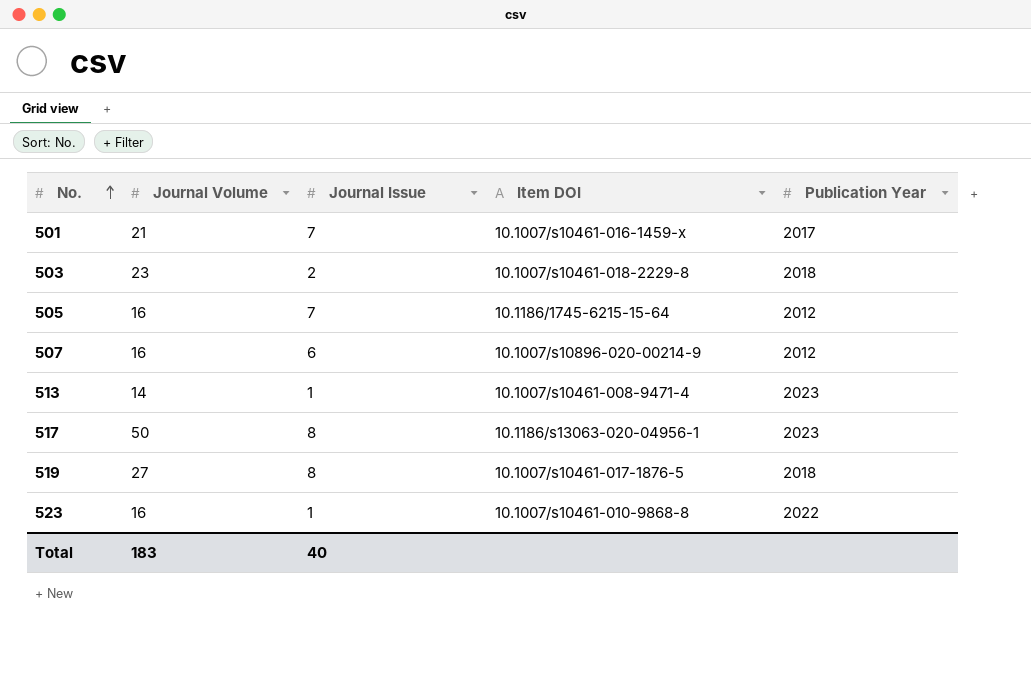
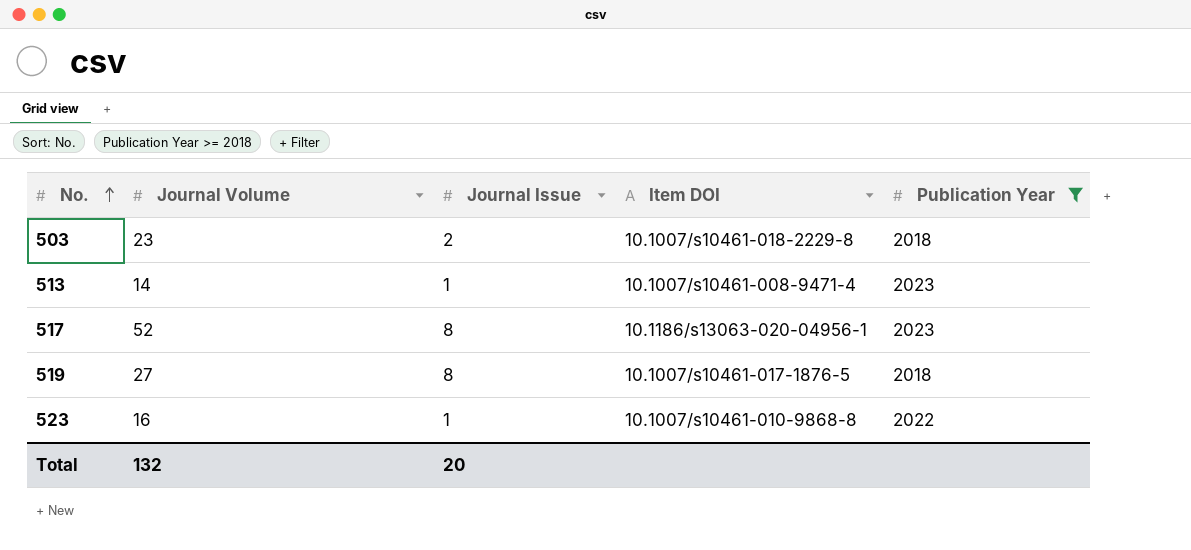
filter: none -> Publication Year >= 2018
517 | Journal Volume: 50 -> 52
Total | Journal Volume: 183 -> 132
Total | Journal Issue: 40 -> 20

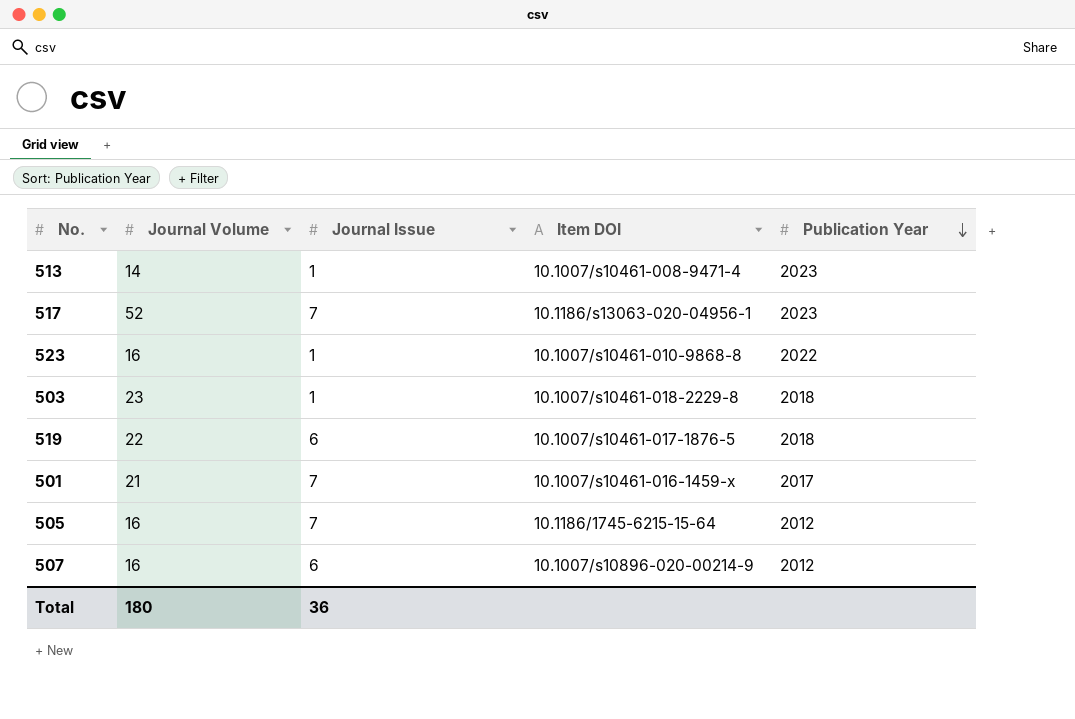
filter: Publication Year >= 2018 -> none
row order: No. ascending -> Publication Year descending
517 | Journal Issue: 8 -> 7
503 | Journal Issue: 2 -> 1
519 | Journal Volume: 27 -> 22
519 | Journal Issue: 8 -> 6
Total | Journal Volume: 132 -> 180
Total | Journal Issue: 20 -> 36

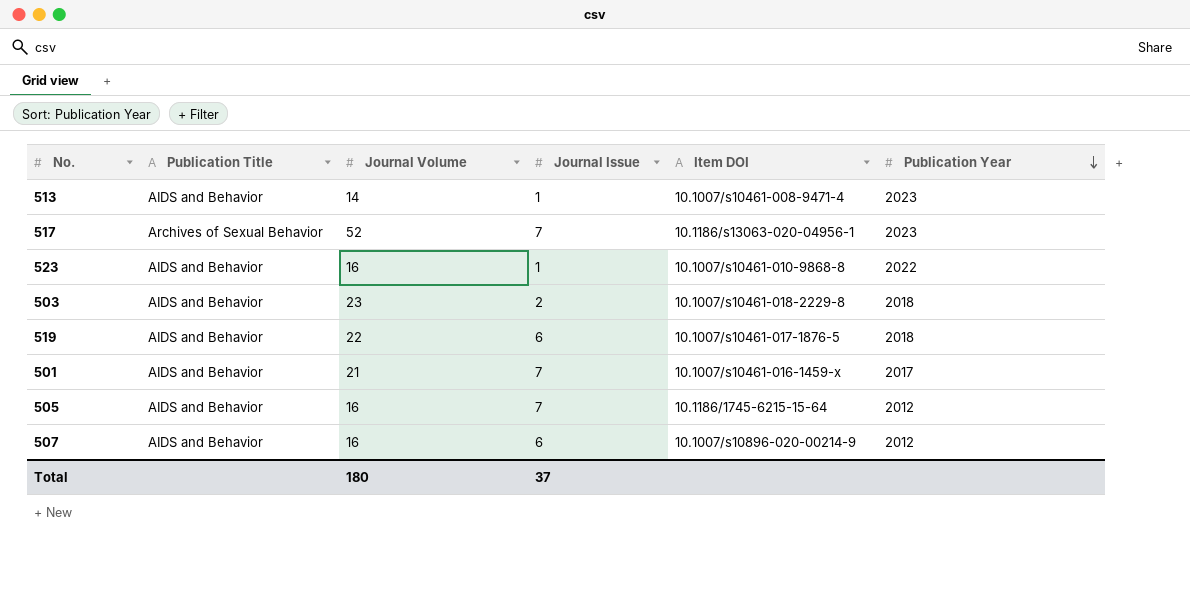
column Publication Title | position: none -> 2
503 | Journal Issue: 1 -> 2
Total | Journal Issue: 36 -> 37

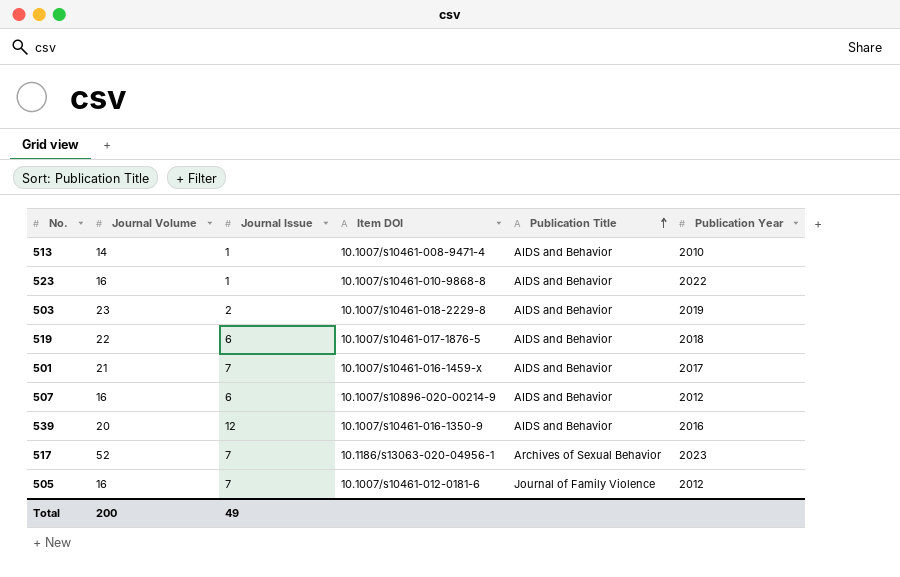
row order: Publication Year descending -> Publication Title ascending
column Publication Title | position: 2 -> 5
513 | Publication Year: 2023 -> 2010
503 | Publication Year: 2018 -> 2019
row 539: none -> 20 | 12 | 10.1007/s10461-016-1350-9 | AIDS and Behavior | 2016
505 | Item DOI: 10.1186/1745-6215-15-64 -> 10.1007/s10461-012-0181-6
505 | Publication Title: AIDS and Behavior -> Journal of Family Violence
Total | Journal Volume: 180 -> 200
Total | Journal Issue: 37 -> 49

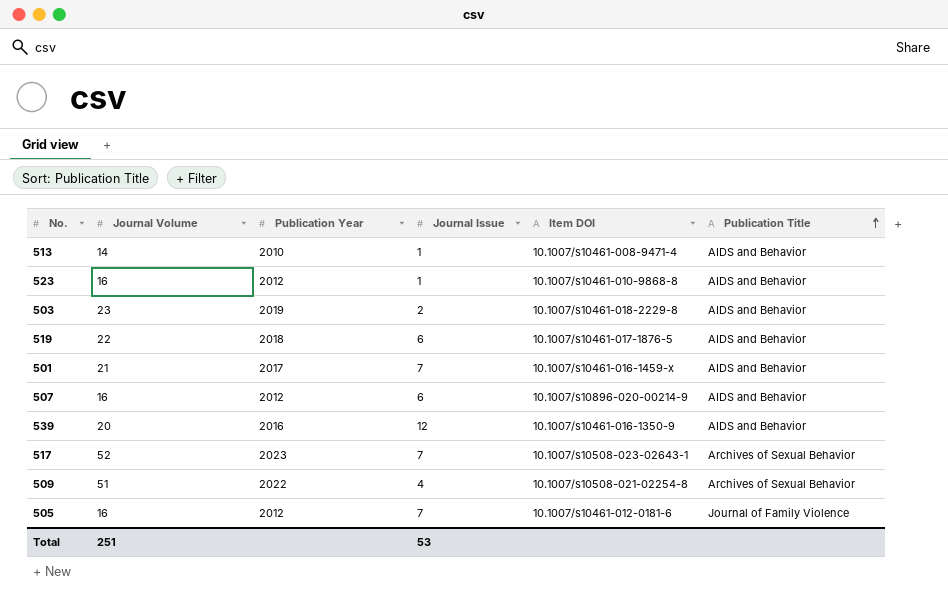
column Publication Year | position: 6 -> 3
523 | Publication Year: 2022 -> 2012
517 | Item DOI: 10.1186/s13063-020-04956-1 -> 10.1007/s10508-023-02643-1
row 509: none -> 51 | 2022 | 4 | 10.1007/s10508-021-02254-8 | Archives of Sexual Behavior
Total | Journal Volume: 200 -> 251
Total | Journal Issue: 49 -> 53

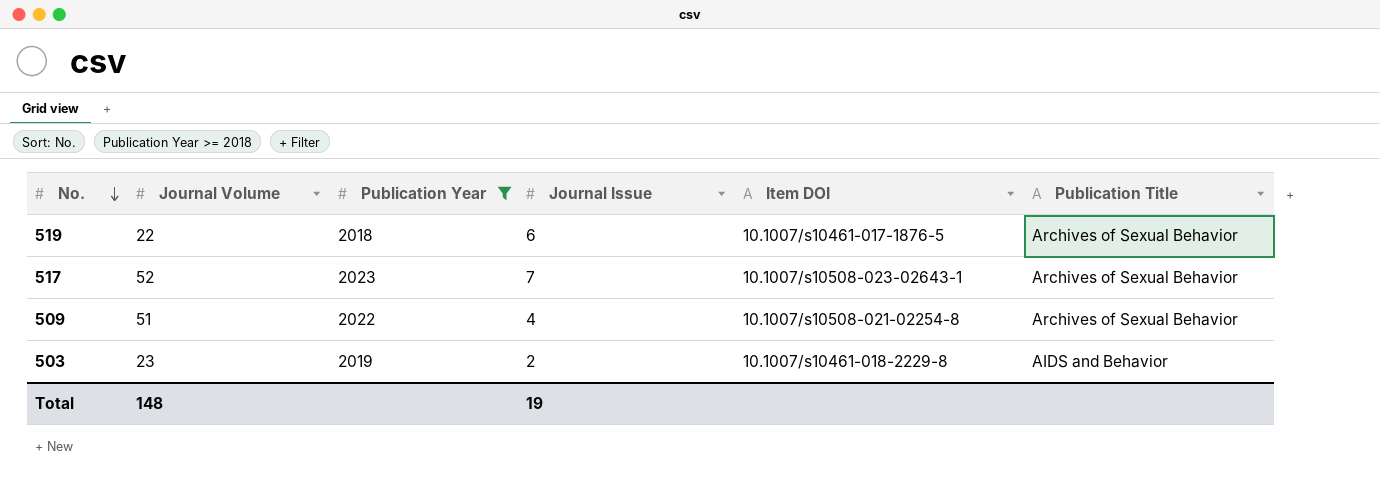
filter: none -> Publication Year >= 2018
row order: Publication Title ascending -> No. descending
519 | Publication Title: AIDS and Behavior -> Archives of Sexual Behavior
Total | Journal Volume: 251 -> 148
Total | Journal Issue: 53 -> 19

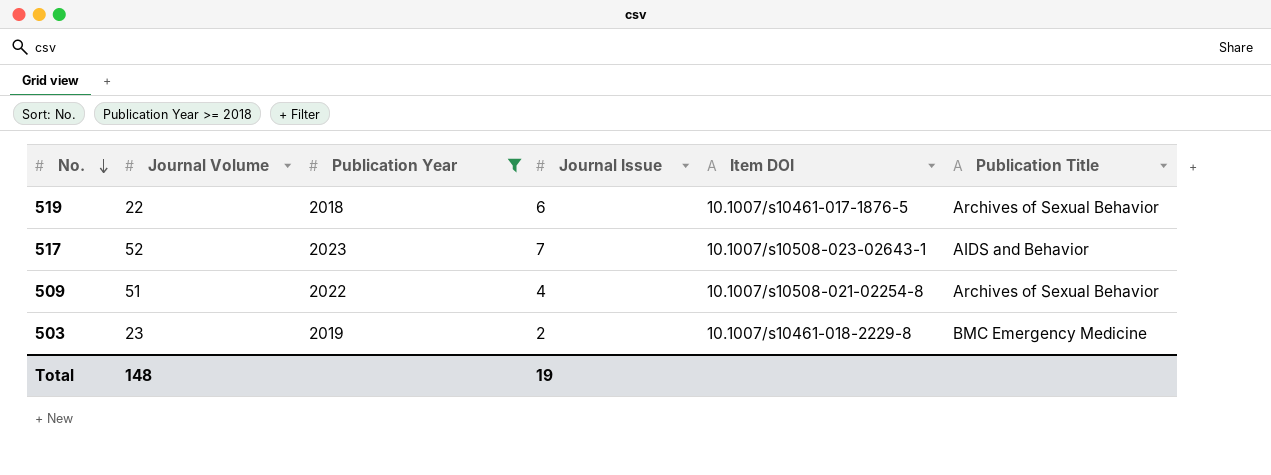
517 | Publication Title: Archives of Sexual Behavior -> AIDS and Behavior
503 | Publication Title: AIDS and Behavior -> BMC Emergency Medicine

